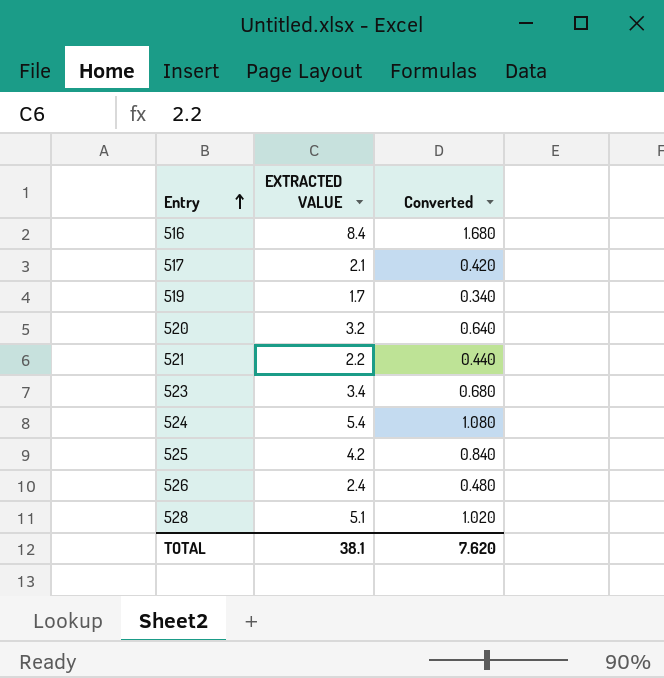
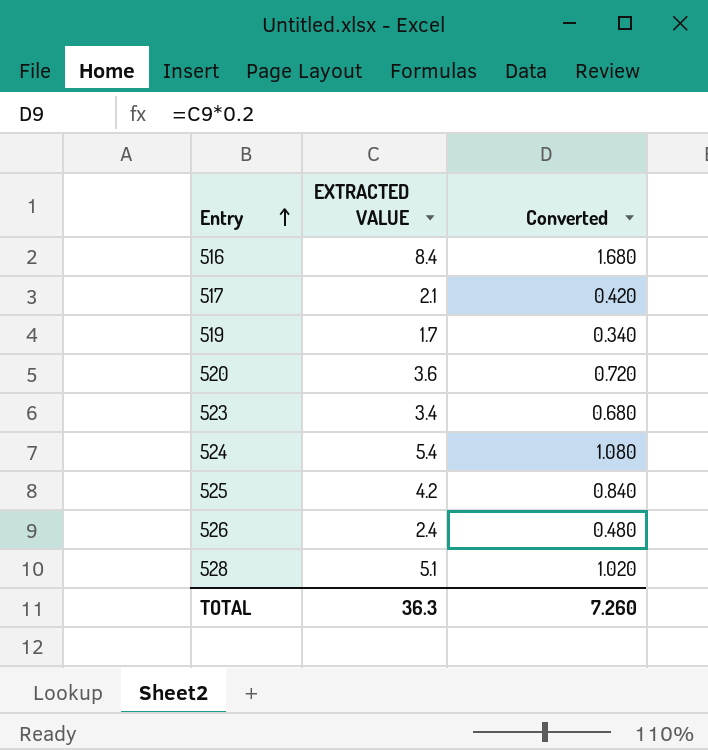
row 521: 2.2 | 0.440 -> none
520 | EXTRACTED VALUE: 3.2 -> 3.6
520 | Converted: 0.640 -> 0.720
TOTAL | EXTRACTED VALUE: 38.1 -> 36.3
TOTAL | Converted: 7.620 -> 7.260

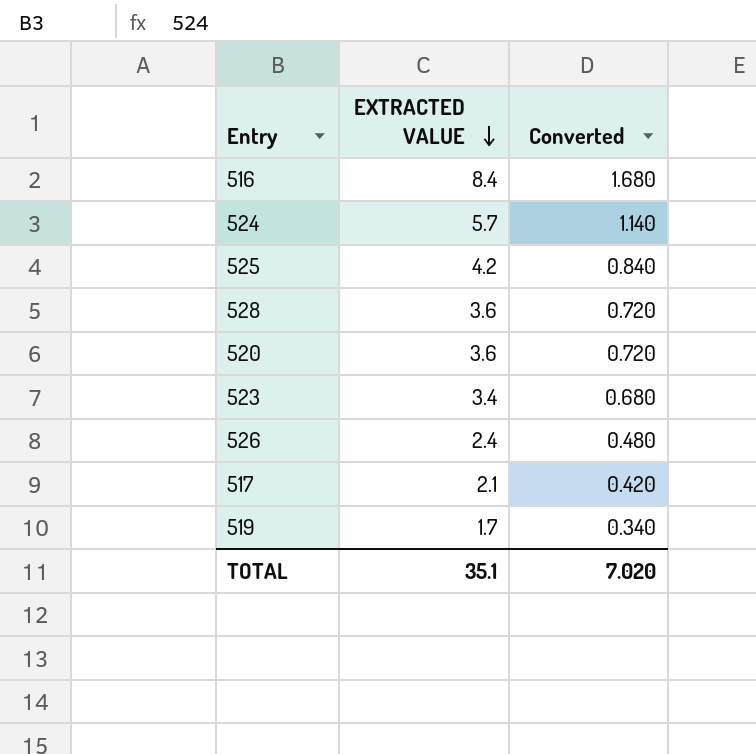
row order: Entry ascending -> EXTRACTED VALUE descending
524 | EXTRACTED VALUE: 5.4 -> 5.7
524 | Converted: 1.080 -> 1.140
528 | EXTRACTED VALUE: 5.1 -> 3.6
528 | Converted: 1.020 -> 0.720
TOTAL | EXTRACTED VALUE: 36.3 -> 35.1
TOTAL | Converted: 7.260 -> 7.020

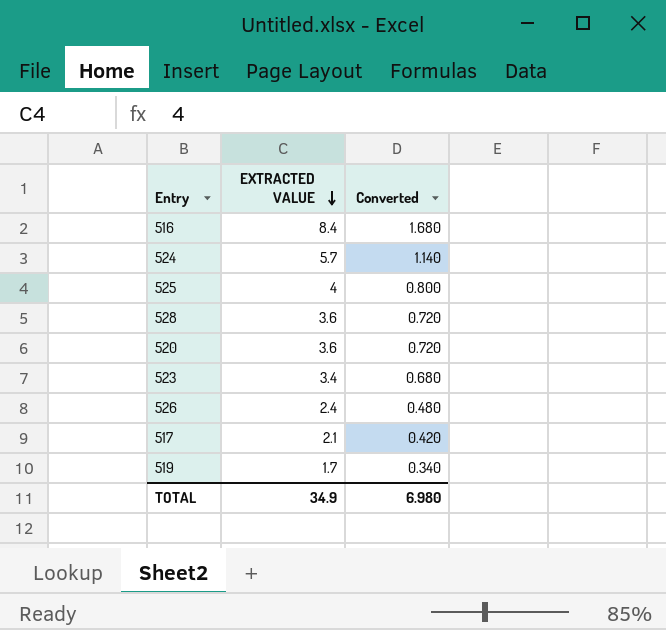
525 | EXTRACTED VALUE: 4.2 -> 4
525 | Converted: 0.840 -> 0.800
TOTAL | EXTRACTED VALUE: 35.1 -> 34.9
TOTAL | Converted: 7.020 -> 6.980

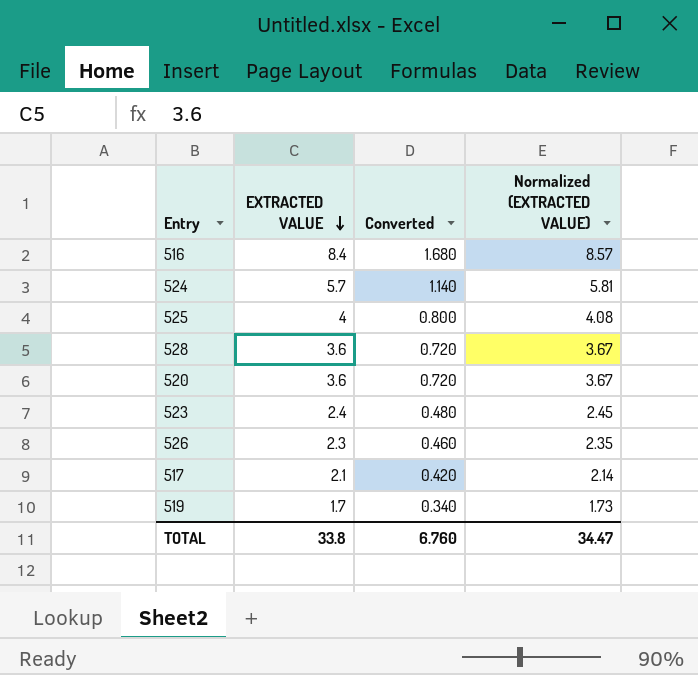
column Normalized (EXTRACTED VALUE) | formula: none -> [EXTRACTED VALUE] * 1.02
523 | EXTRACTED VALUE: 3.4 -> 2.4
523 | Converted: 0.680 -> 0.480
526 | EXTRACTED VALUE: 2.4 -> 2.3
526 | Converted: 0.480 -> 0.460
TOTAL | EXTRACTED VALUE: 34.9 -> 33.8
TOTAL | Converted: 6.980 -> 6.760

